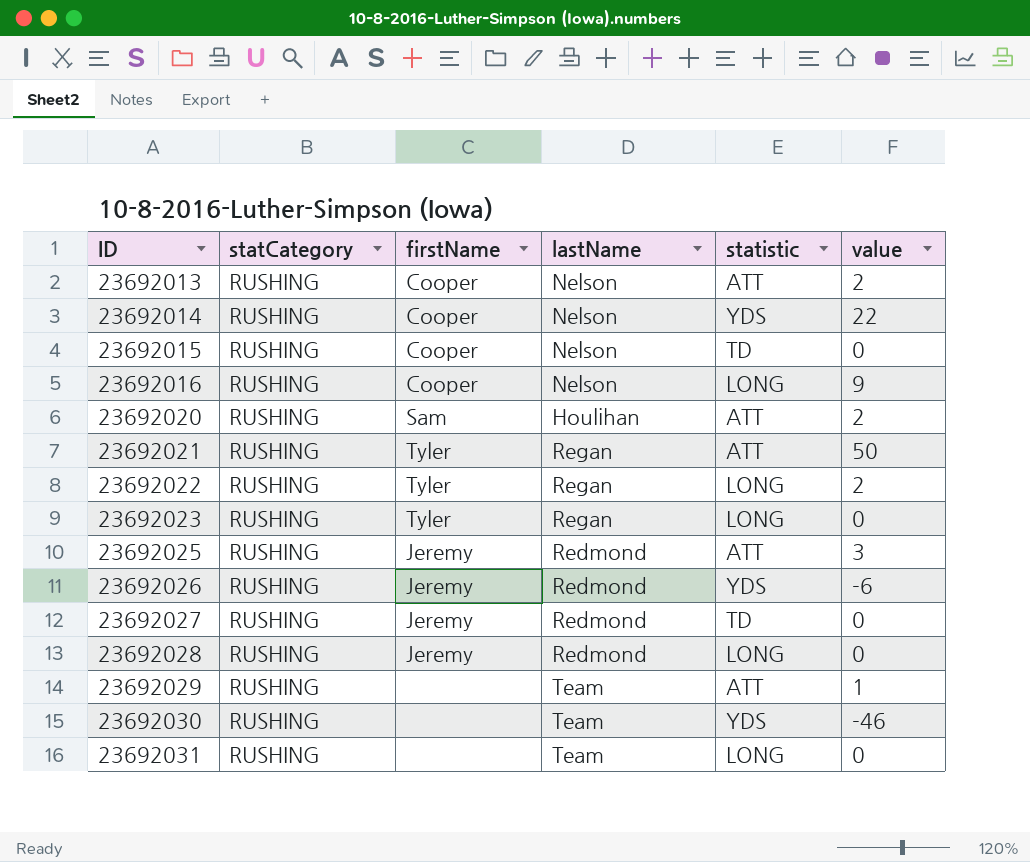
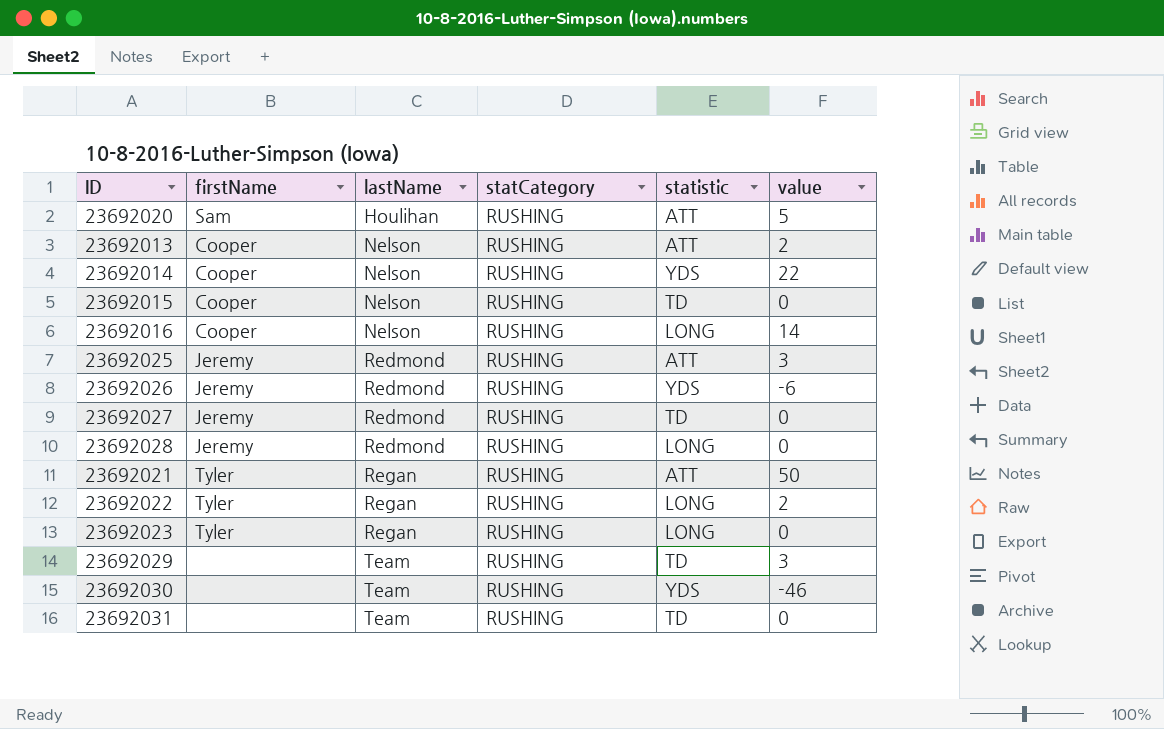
row order: ID ascending -> lastName ascending
column statCategory | position: 2 -> 4
23692020 | value: 2 -> 5
23692016 | value: 9 -> 14
23692029 | statistic: ATT -> TD
23692029 | value: 1 -> 3
23692031 | statistic: LONG -> TD

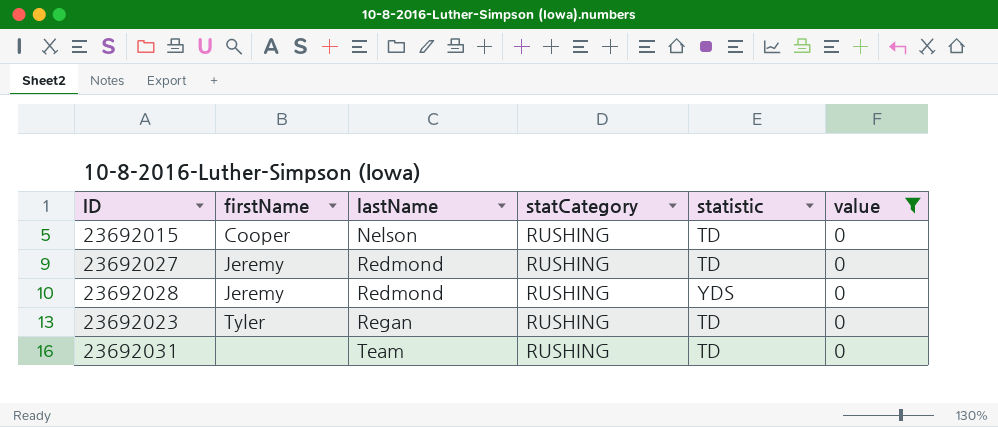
filter: none -> value = 0
23692028 | statistic: LONG -> YDS
23692023 | statistic: LONG -> TD

